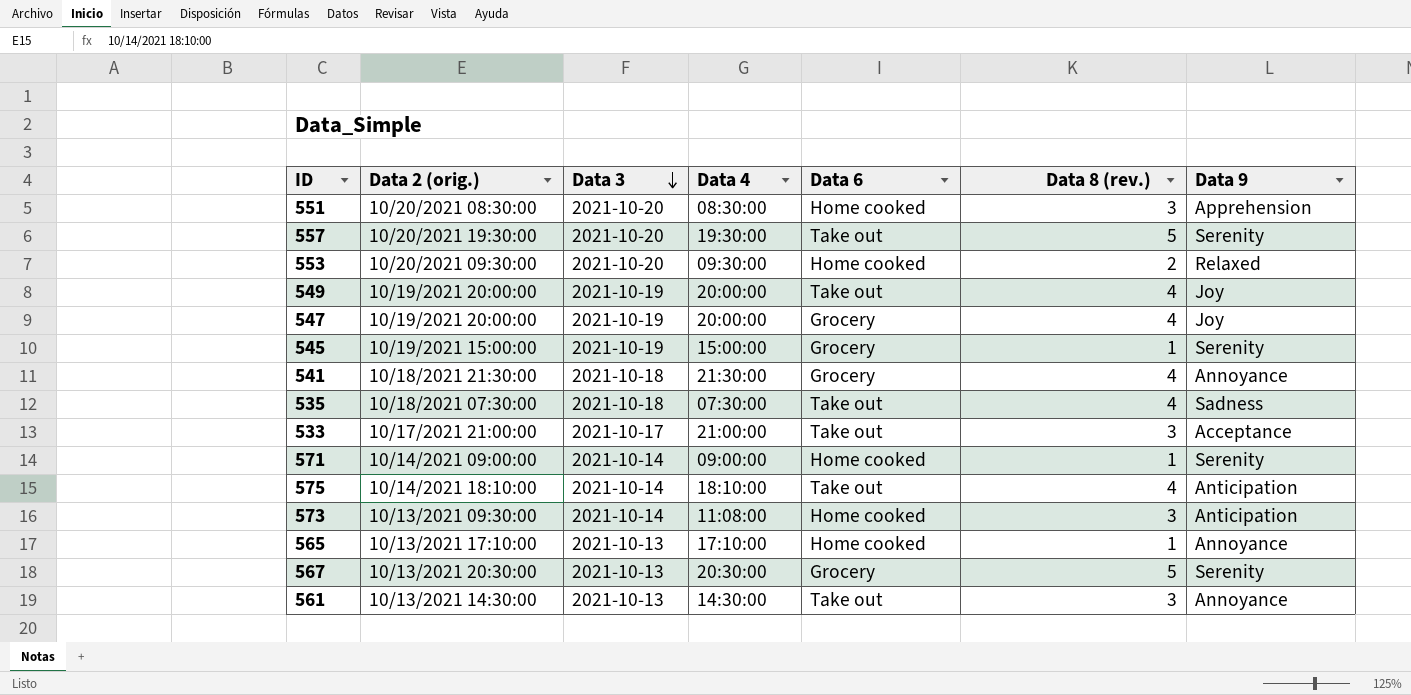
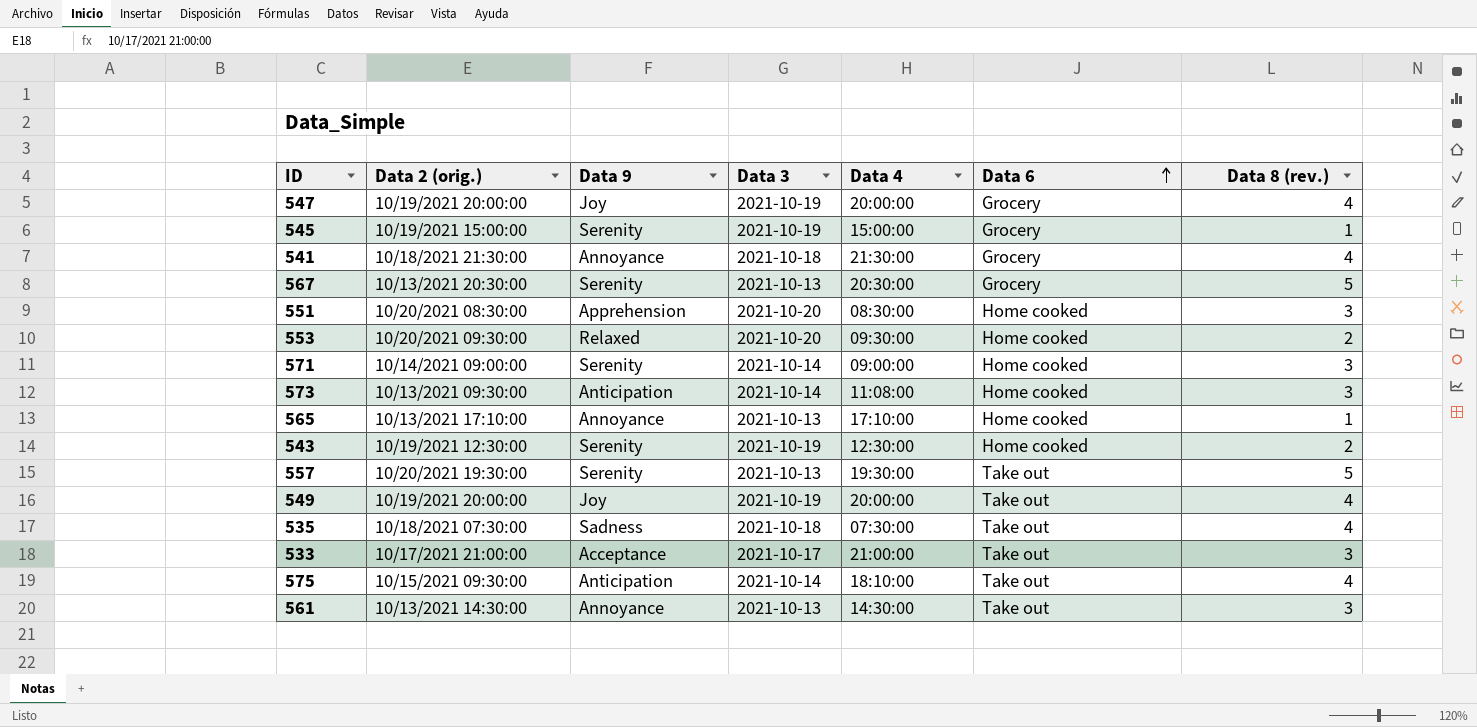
row order: Data 3 descending -> Data 6 ascending
column Data 9 | position: 7 -> 3
571 | Data 8 (rev.): 1 -> 3
row 543: none -> 10/19/2021 12:30:00 | Serenity | 2021-10-19 | 12:30:00 | Home cooked | 2
557 | Data 3: 2021-10-20 -> 2021-10-13
575 | Data 2 (orig.): 10/14/2021 18:10:00 -> 10/15/2021 09:30:00

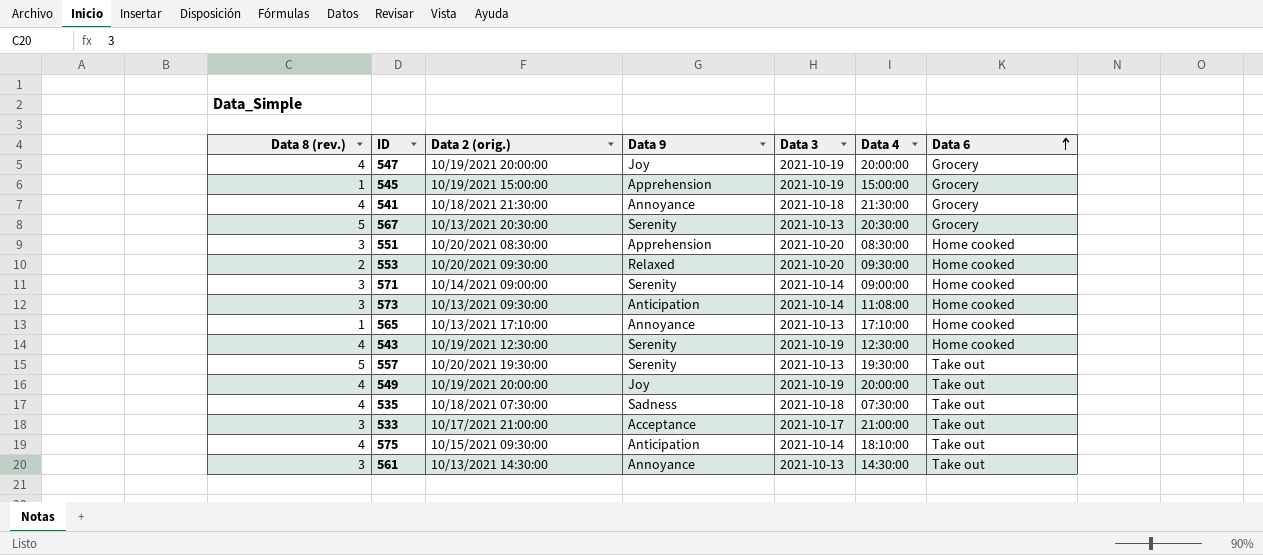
column Data 8 (rev.) | position: 7 -> 1
545 | Data 9: Serenity -> Apprehension
543 | Data 8 (rev.): 2 -> 4

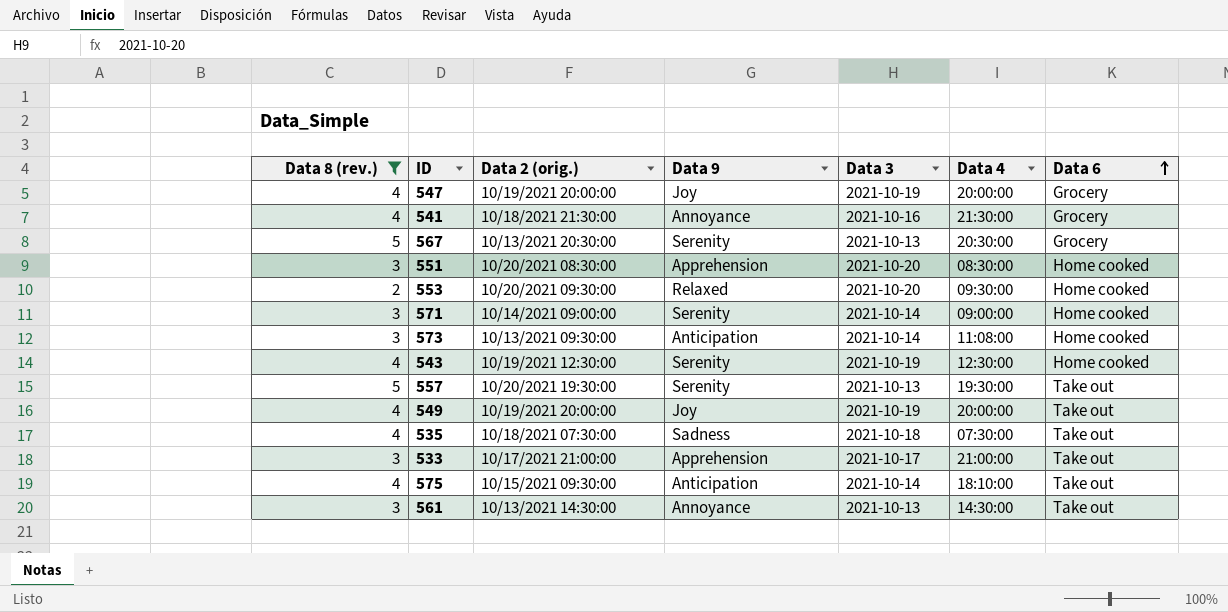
filter: none -> Data 8 (rev.) != 1
541 | Data 3: 2021-10-18 -> 2021-10-16
533 | Data 9: Acceptance -> Apprehension

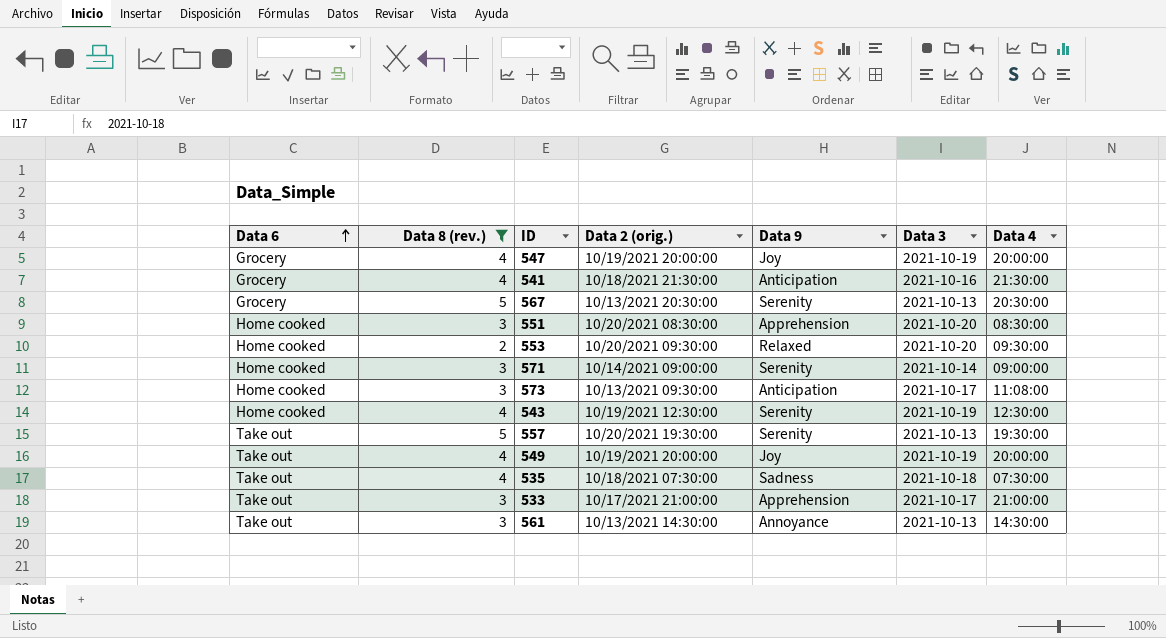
column Data 6 | position: 7 -> 1
row 575: 4 | 10/15/2021 09:30:00 | Anticipation | 2021-10-14 | 18:10:00 | Take out -> none
541 | Data 9: Annoyance -> Anticipation
573 | Data 3: 2021-10-14 -> 2021-10-17

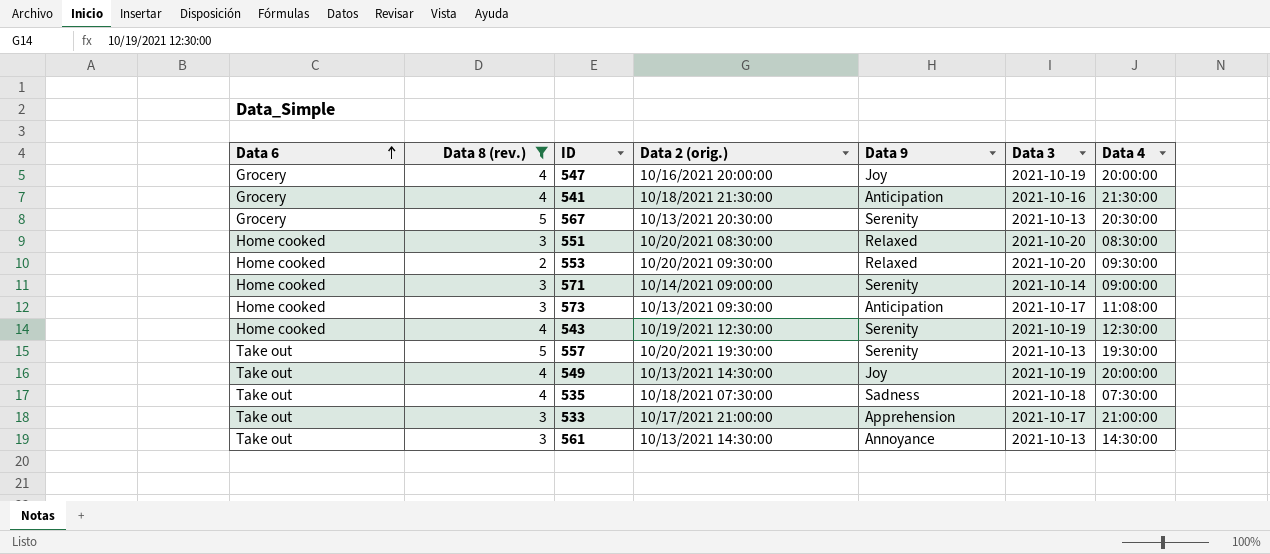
547 | Data 2 (orig.): 10/19/2021 20:00:00 -> 10/16/2021 20:00:00
551 | Data 9: Apprehension -> Relaxed
549 | Data 2 (orig.): 10/19/2021 20:00:00 -> 10/13/2021 14:30:00

